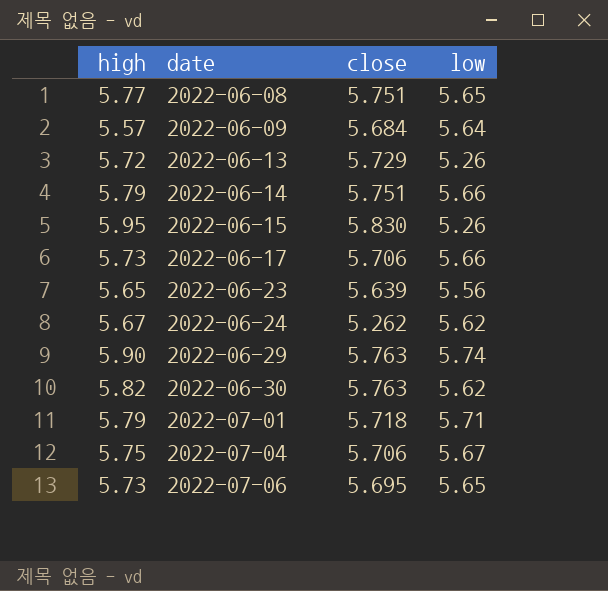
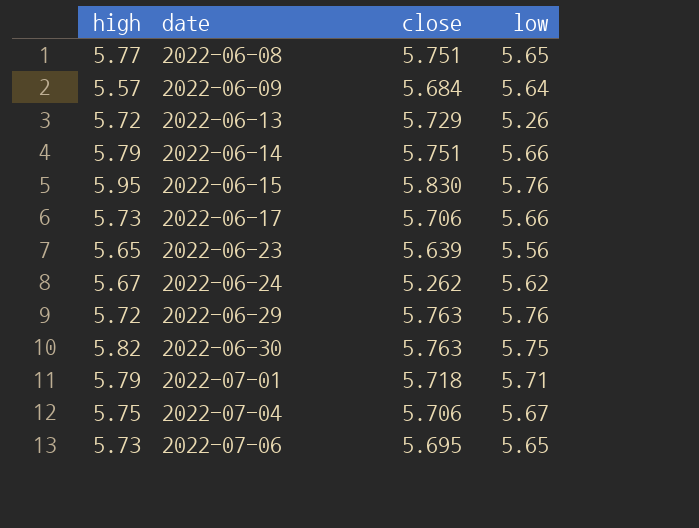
2022-06-15 | low: 5.26 -> 5.76
2022-06-29 | high: 5.90 -> 5.72
2022-06-29 | low: 5.74 -> 5.76
2022-06-30 | low: 5.62 -> 5.75

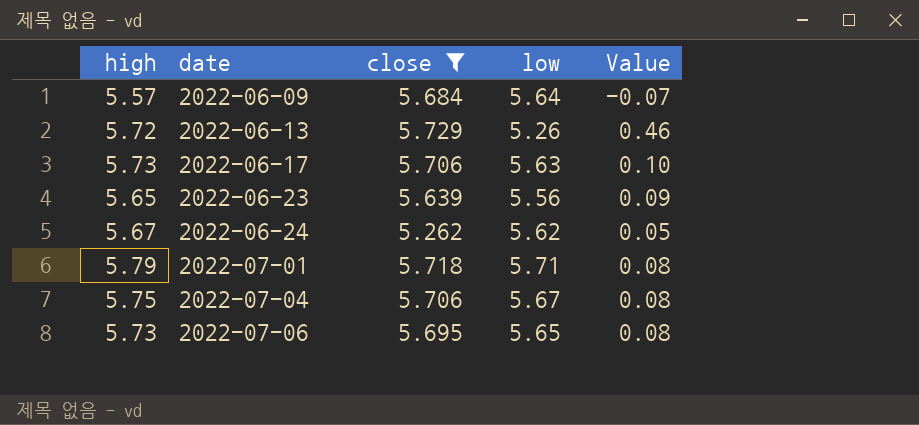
filter: none -> close <= 5.729
column Value | formula: none -> [high] - [low]
2022-06-17 | low: 5.66 -> 5.63

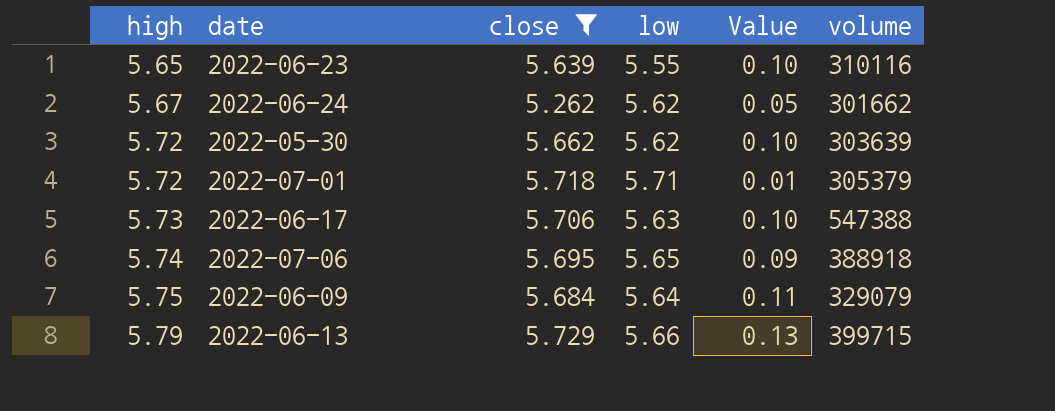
row order: date ascending -> high ascending
column volume | position: none -> 6
row 2022-07-04: 5.75 | 5.706 | 5.67 | 0.08 -> none
2022-06-23 | low: 5.56 -> 5.55
2022-06-23 | Value: 0.09 -> 0.10
row 2022-05-30: none -> 5.72 | 5.662 | 5.62 | 0.10 | 303639
2022-07-01 | high: 5.79 -> 5.72
2022-07-01 | Value: 0.08 -> 0.01
2022-07-06 | high: 5.73 -> 5.74
2022-07-06 | Value: 0.08 -> 0.09
2022-06-09 | high: 5.57 -> 5.75
2022-06-09 | Value: -0.07 -> 0.11
2022-06-13 | high: 5.72 -> 5.79
2022-06-13 | low: 5.26 -> 5.66
2022-06-13 | Value: 0.46 -> 0.13

